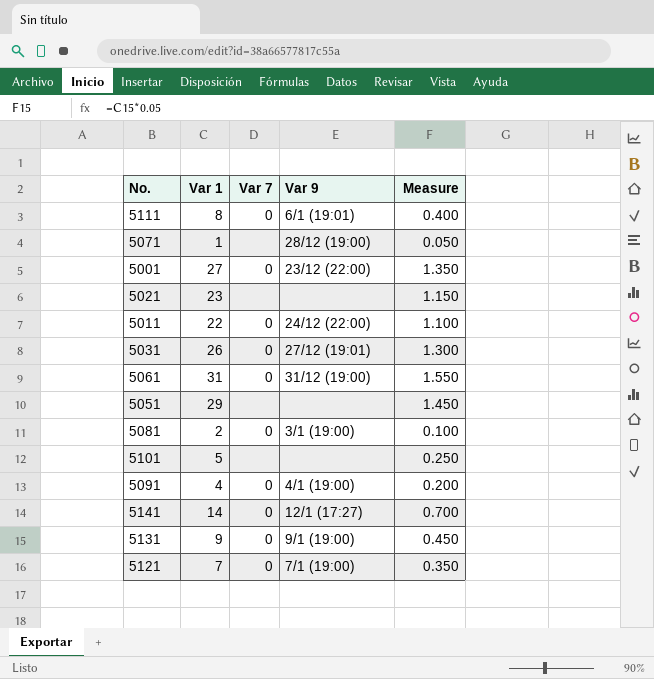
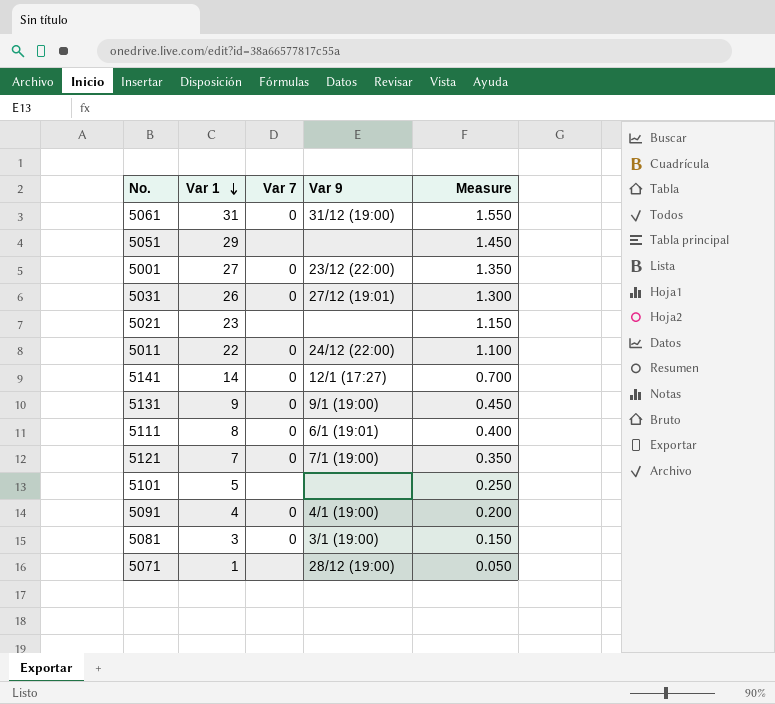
row order: none -> Var 1 descending
5081 | Var 1: 2 -> 3
5081 | Measure: 0.100 -> 0.150

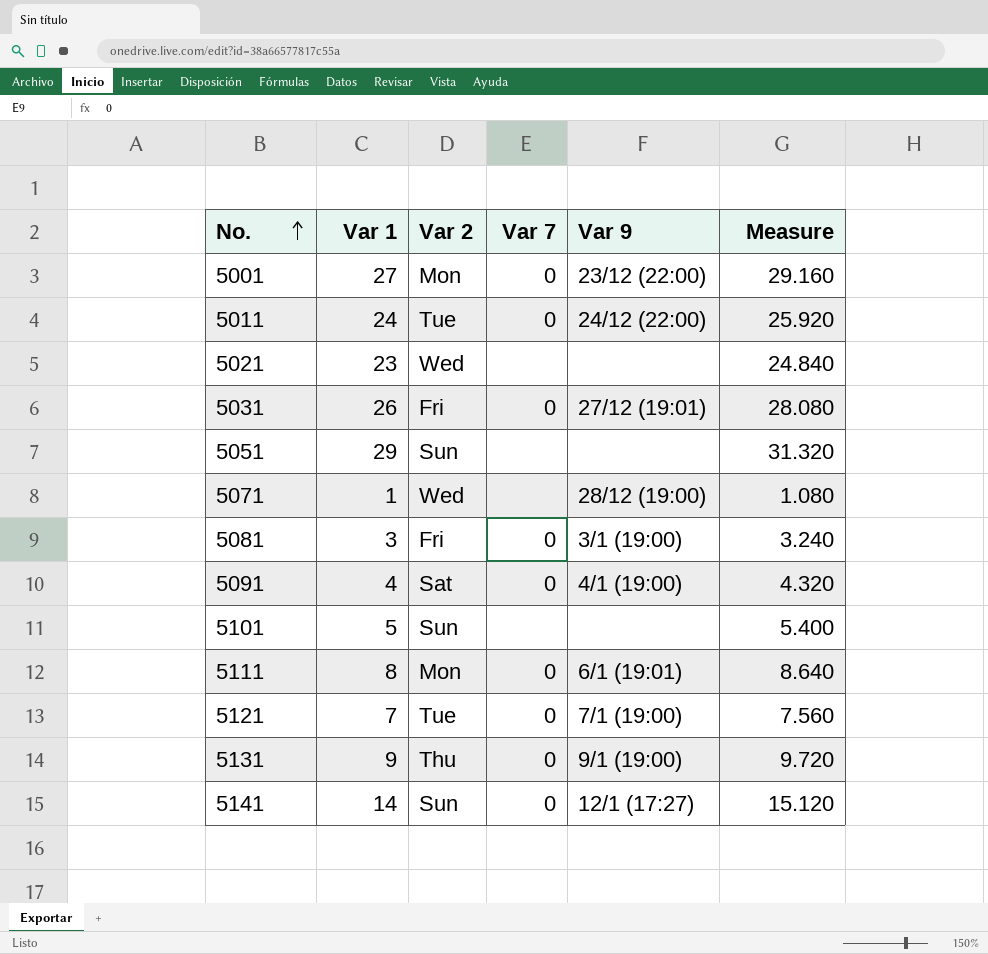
row order: Var 1 descending -> No. ascending
column Var 2 | position: none -> 3
column Measure | formula: [Var 1] * 0.05 -> [Var 1] * 1.08
row 5061: 31 | 0 | 31/12 (19:00) | 1.550 -> none
5011 | Var 1: 22 -> 24

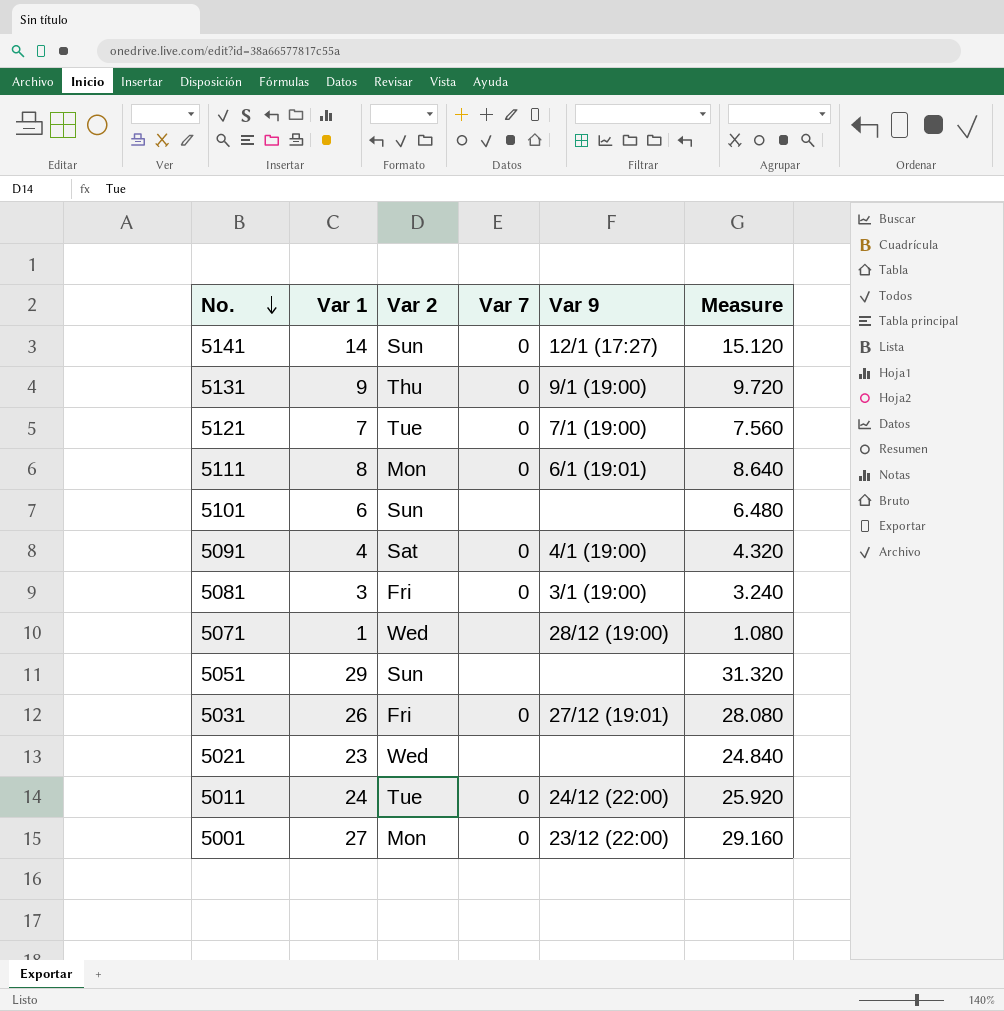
row order: No. ascending -> No. descending
5101 | Var 1: 5 -> 6
5101 | Measure: 5.400 -> 6.480

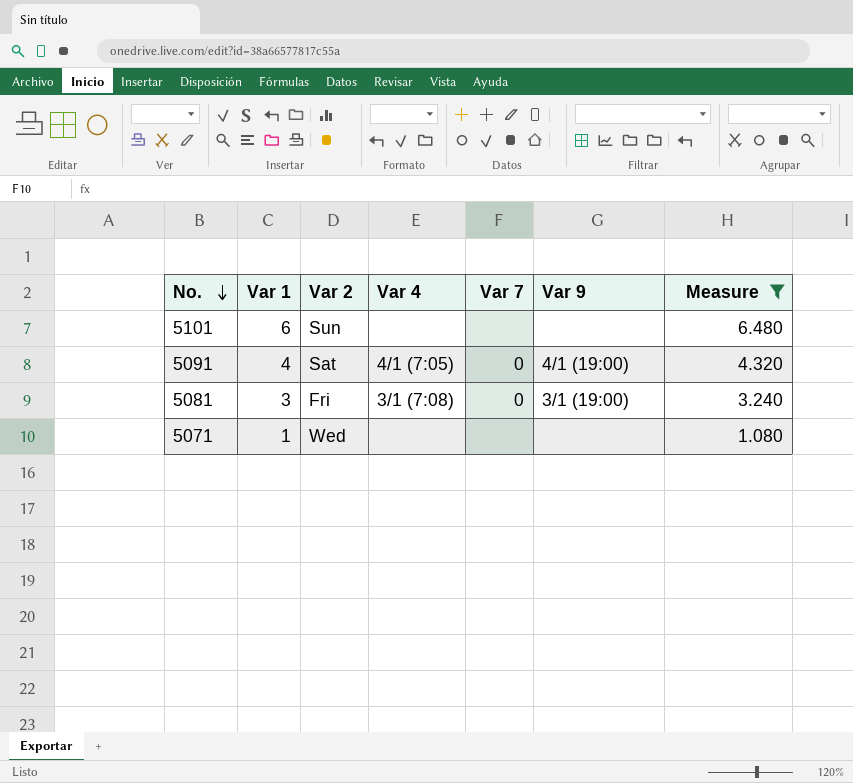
filter: none -> Measure <= 6.480
column Var 4 | position: none -> 4
5071 | Var 9: 28/12 (19:00) -> none

